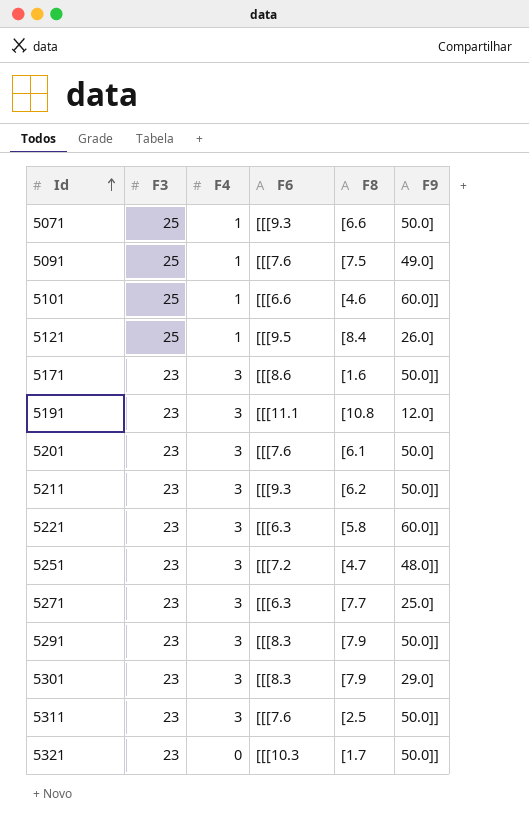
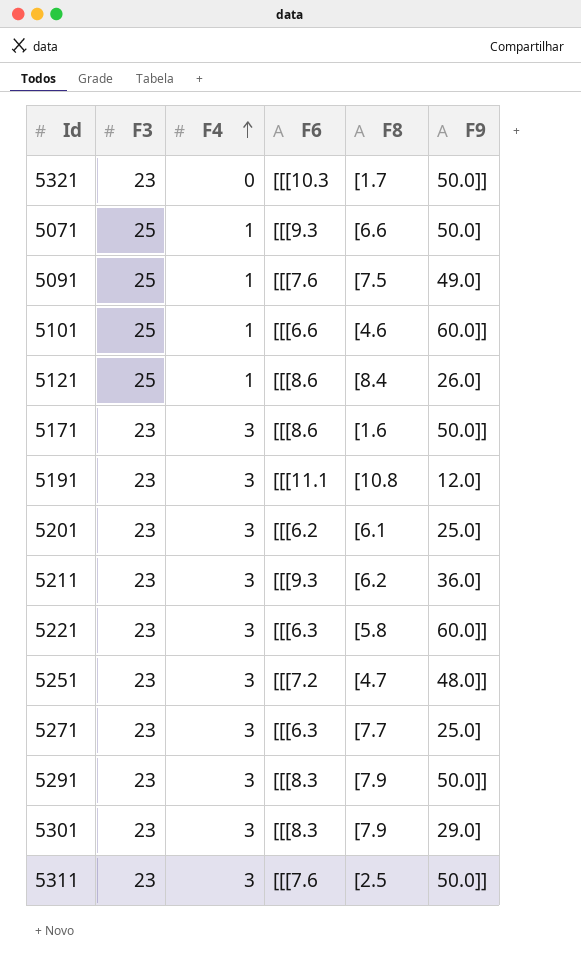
row order: Id ascending -> F4 ascending
5121 | F6: [[[9.5 -> [[[8.6
5201 | F6: [[[7.6 -> [[[6.2
5201 | F9: 50.0] -> 25.0]
5211 | F9: 50.0]] -> 36.0]

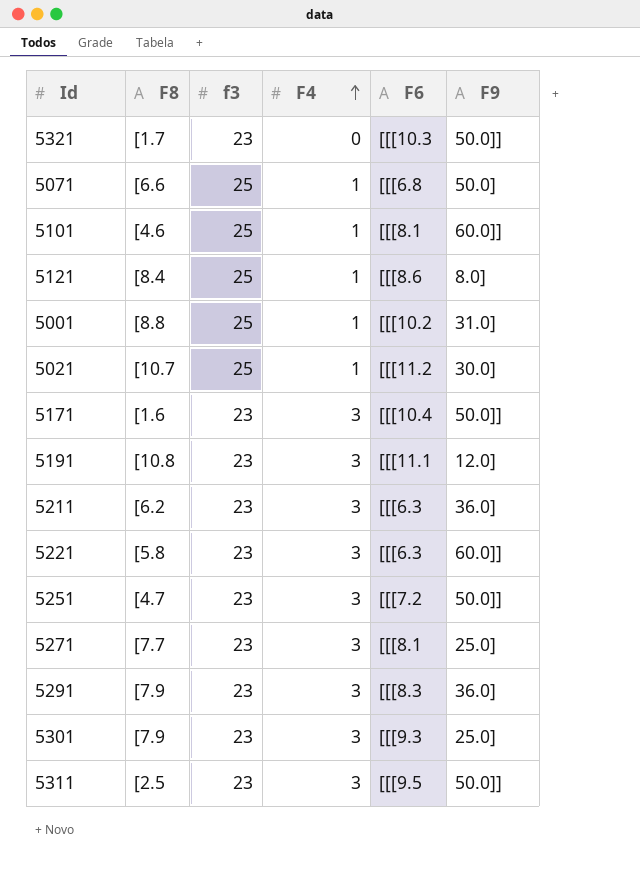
column F8 | position: 5 -> 2
column name: F3 -> f3
row 5091: 25 | 1 | [[[7.6 | [7.5 | 49.0] -> none
row 5201: 23 | 3 | [[[6.2 | [6.1 | 25.0] -> none
5071 | F6: [[[9.3 -> [[[6.8
5101 | F6: [[[6.6 -> [[[8.1
5121 | F9: 26.0] -> 8.0]
row 5001: none -> [8.8 | 25 | 1 | [[[10.2 | 31.0]
row 5021: none -> [10.7 | 25 | 1 | [[[11.2 | 30.0]
5171 | F6: [[[8.6 -> [[[10.4
5211 | F6: [[[9.3 -> [[[6.3
5251 | F9: 48.0]] -> 50.0]]
5271 | F6: [[[6.3 -> [[[8.1
5291 | F9: 50.0]] -> 36.0]
5301 | F6: [[[8.3 -> [[[9.3
5301 | F9: 29.0] -> 25.0]
5311 | F6: [[[7.6 -> [[[9.5

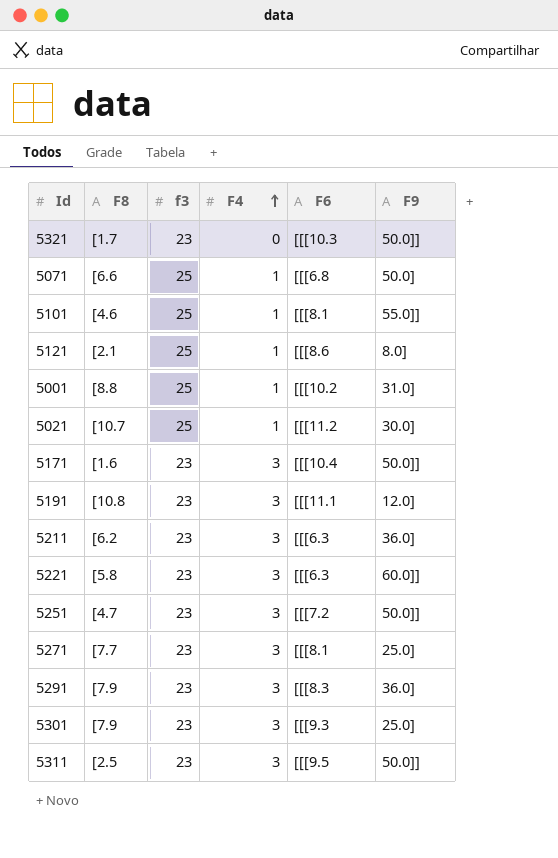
5101 | F9: 60.0]] -> 55.0]]
5121 | F8: [8.4 -> [2.1

